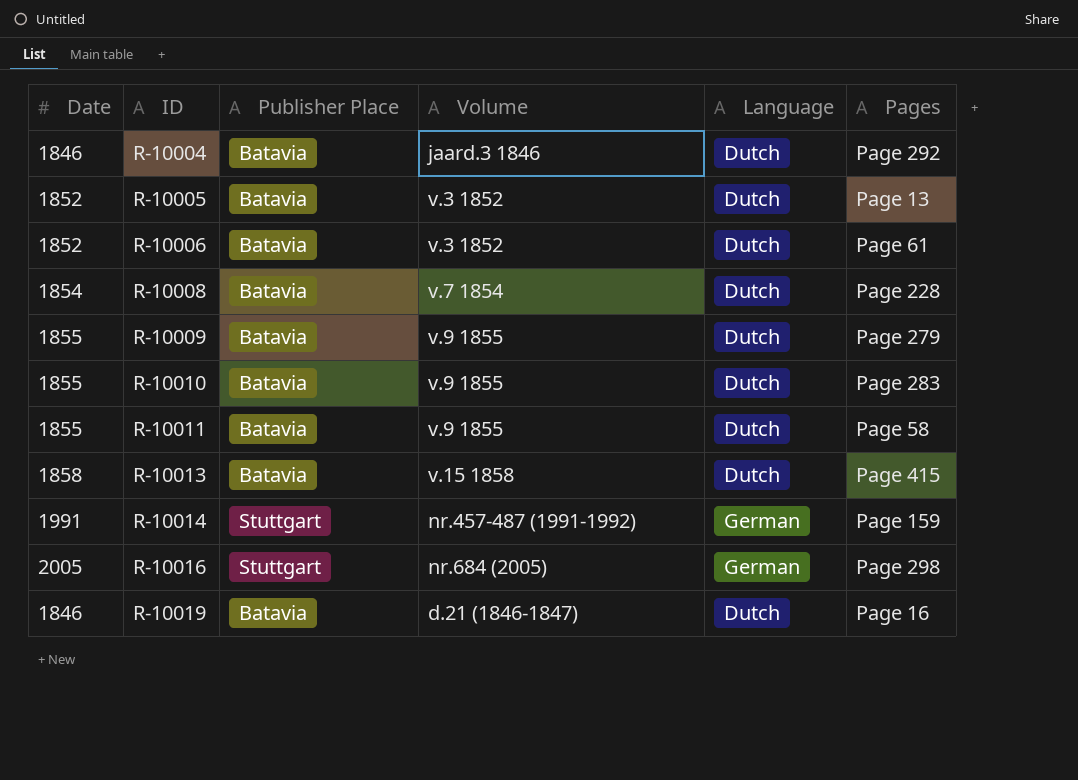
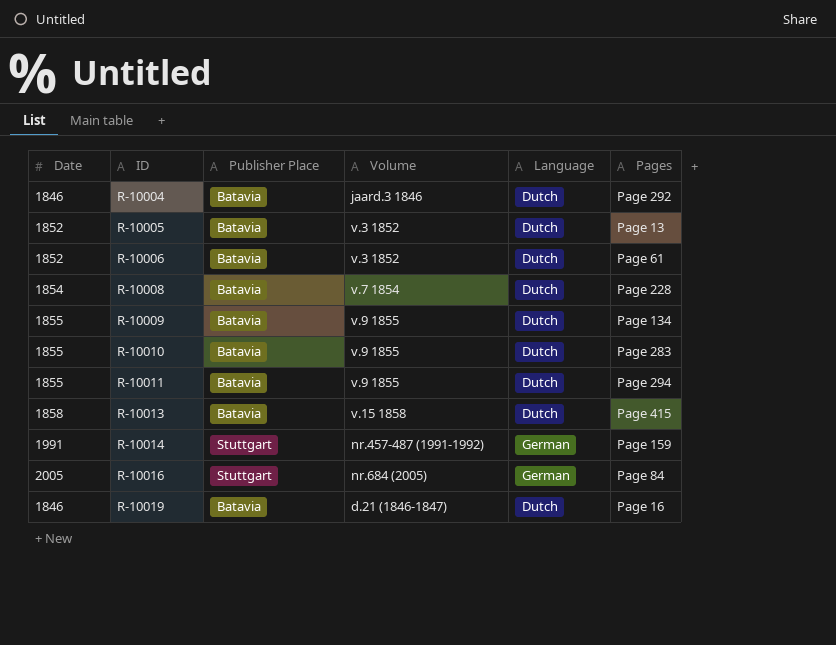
R-10009 | Pages: Page 279 -> Page 134
R-10011 | Pages: Page 58 -> Page 294
R-10016 | Pages: Page 298 -> Page 84

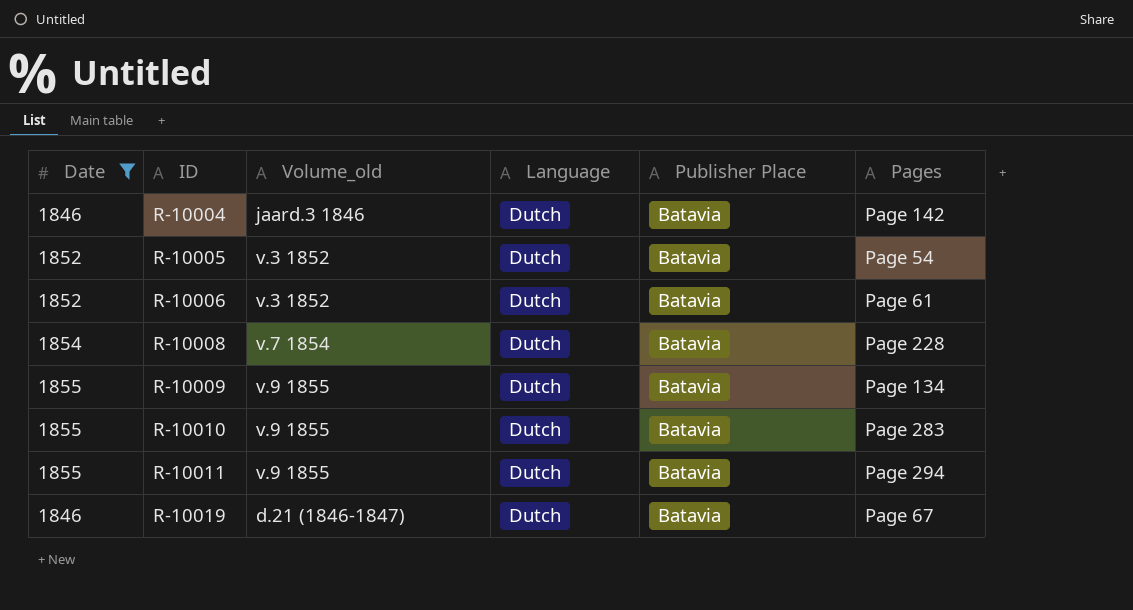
filter: none -> Date <= 1855
column name: Volume -> Volume_old
column Publisher Place | position: 3 -> 5
R-10004 | Pages: Page 292 -> Page 142
R-10005 | Pages: Page 13 -> Page 54
R-10019 | Pages: Page 16 -> Page 67

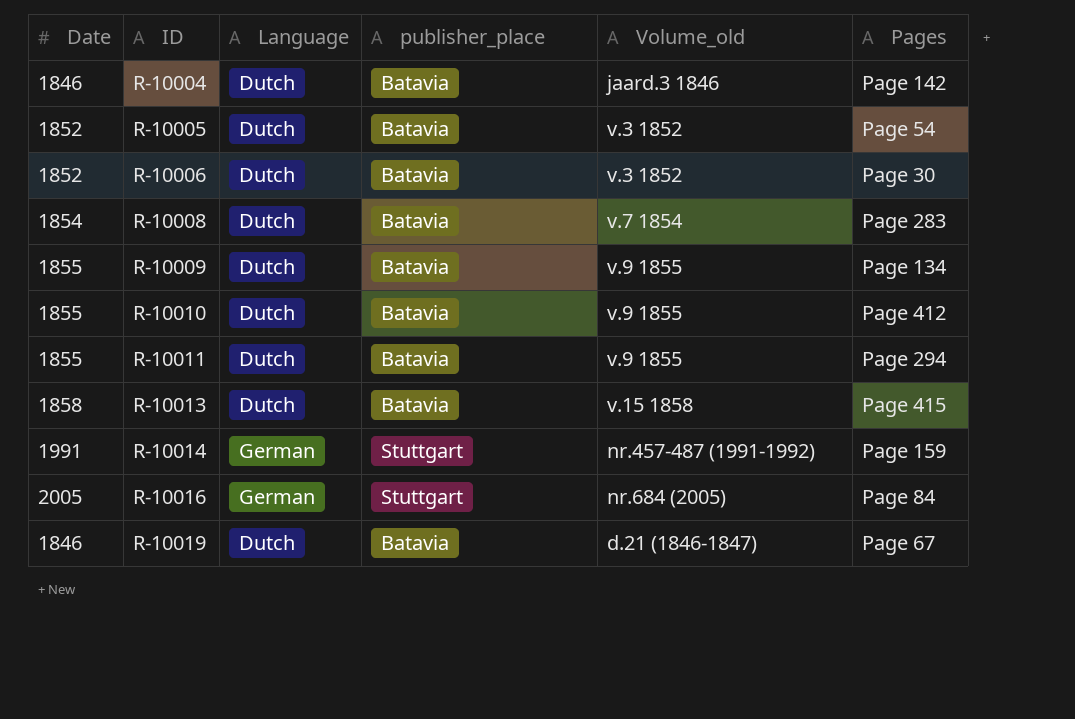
filter: Date <= 1855 -> none
column name: Publisher Place -> publisher_place
column Volume_old | position: 3 -> 5
R-10006 | Pages: Page 61 -> Page 30
R-10008 | Pages: Page 228 -> Page 283
R-10010 | Pages: Page 283 -> Page 412

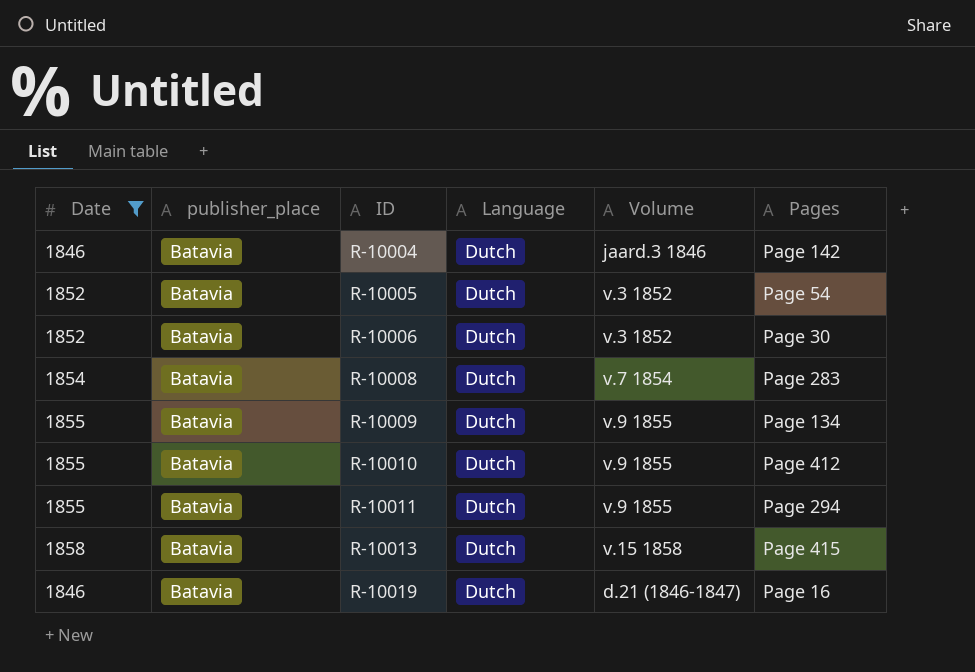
filter: none -> Date <= 1858
column publisher_place | position: 4 -> 2
column name: Volume_old -> Volume
R-10019 | Pages: Page 67 -> Page 16

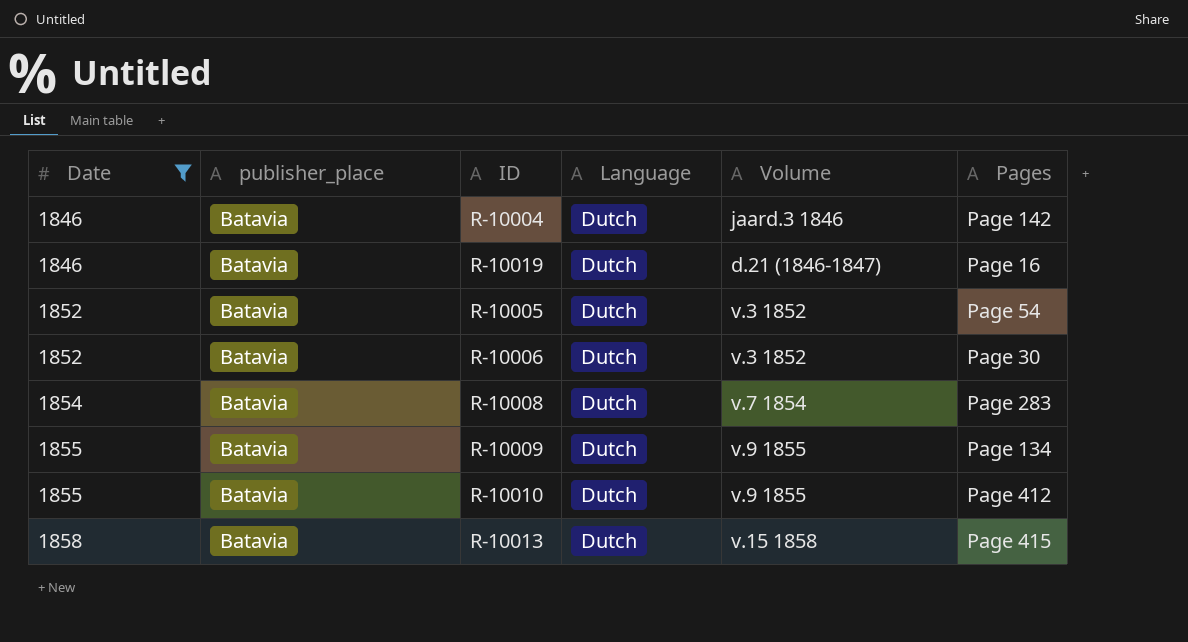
row order: ID ascending -> Date ascending
row R-10011: 1855 | Batavia | Dutch | v.9 1855 | Page 294 -> none

